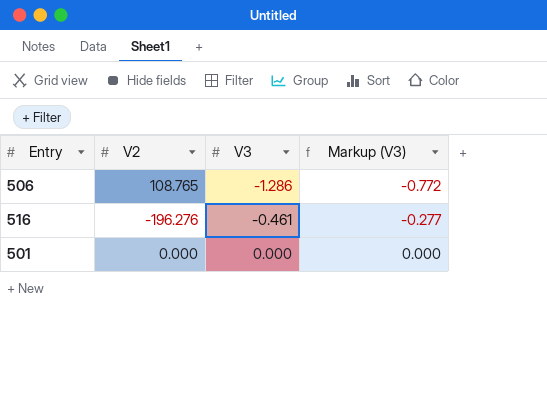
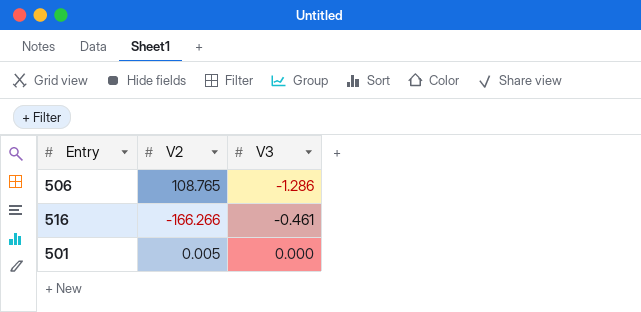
column Markup (V3) | formula: [V3] * 0.6 -> none
516 | V2: -196.276 -> -166.266
501 | V2: 0.000 -> 0.005

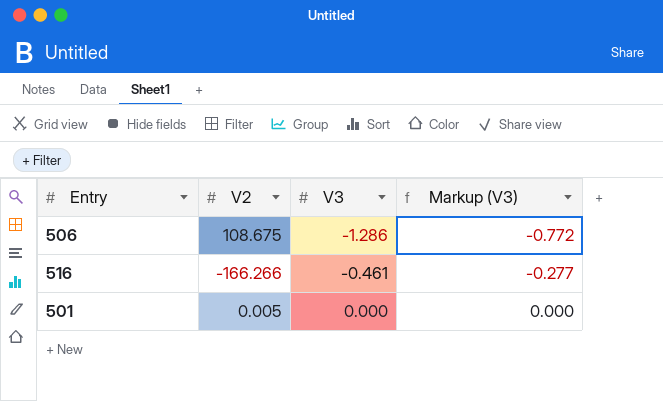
column Markup (V3) | formula: none -> [V3] * 0.6
506 | V2: 108.765 -> 108.675

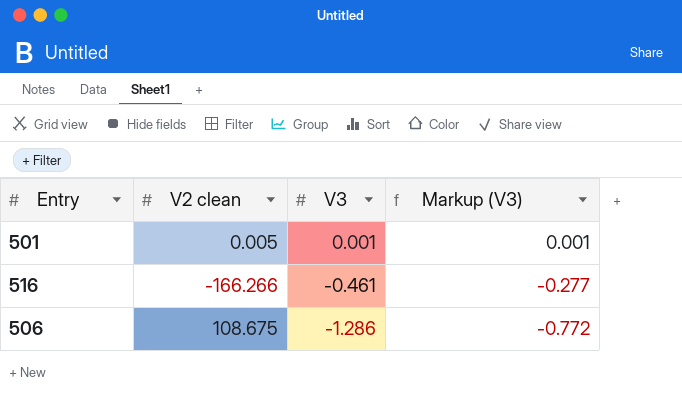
row order: V3 ascending -> V3 descending
column name: V2 -> V2 clean
501 | V3: 0.000 -> 0.001
501 | Markup (V3): 0.000 -> 0.001

